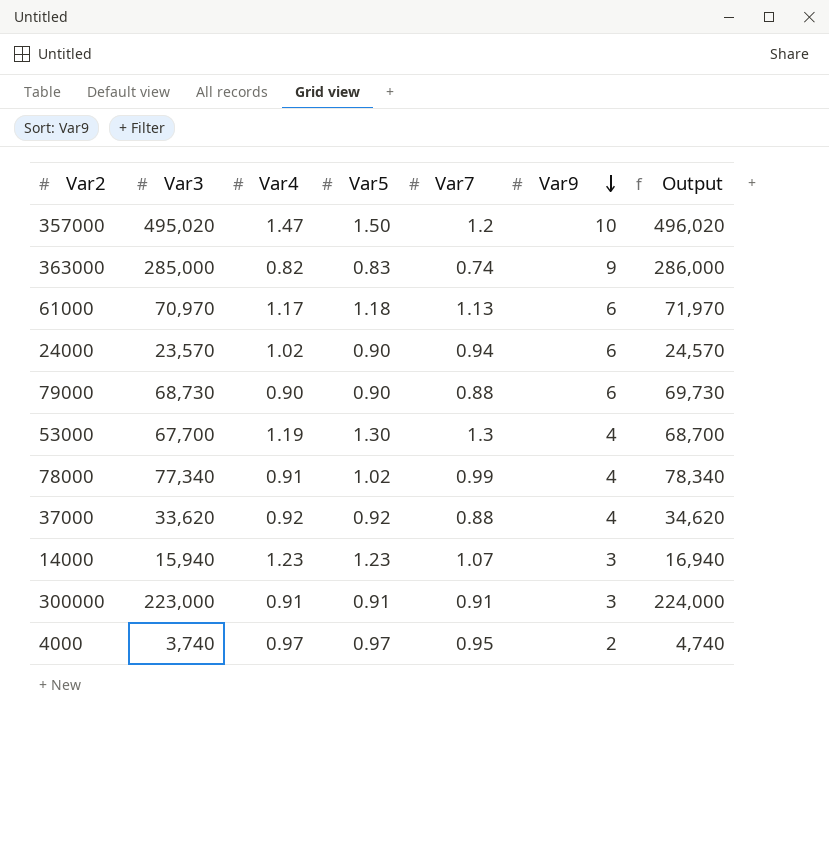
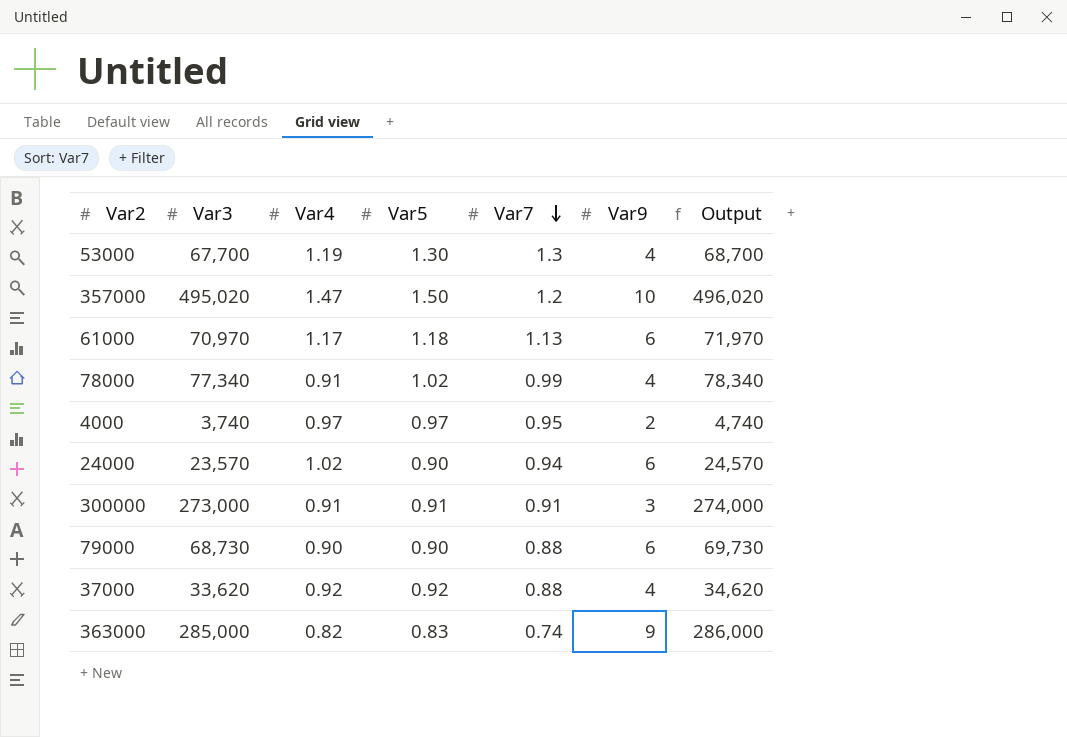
row order: Var9 descending -> Var7 descending
row 14000: 15,940 | 1.23 | 1.23 | 1.07 | 3 | 16,940 -> none
300000 | Var3: 223,000 -> 273,000
300000 | Output: 224,000 -> 274,000

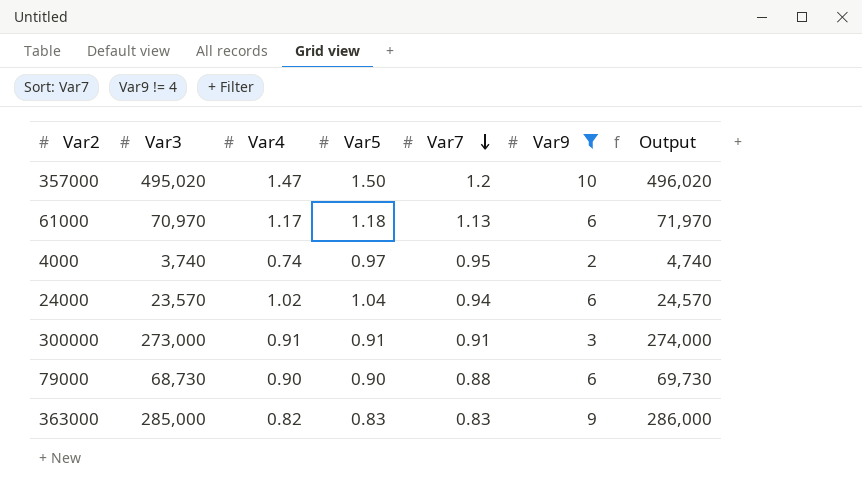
filter: none -> Var9 != 4
4000 | Var4: 0.97 -> 0.74
24000 | Var5: 0.90 -> 1.04
363000 | Var7: 0.74 -> 0.83

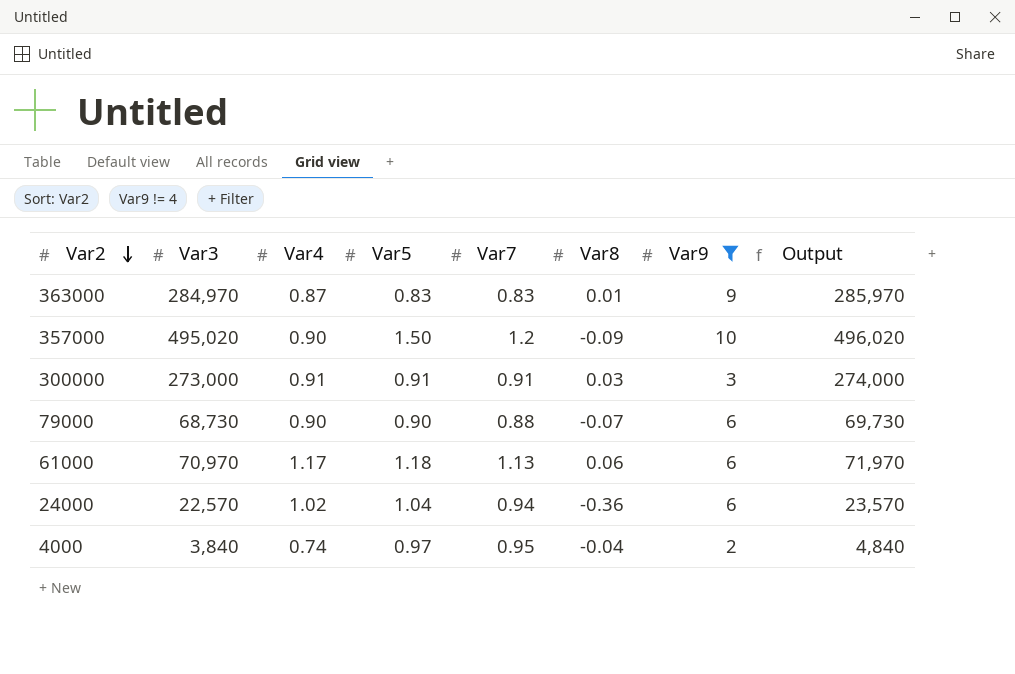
row order: Var7 descending -> Var2 descending
column Var8 | position: none -> 6
363000 | Var3: 285,000 -> 284,970
363000 | Var4: 0.82 -> 0.87
363000 | Output: 286,000 -> 285,970
357000 | Var4: 1.47 -> 0.90
24000 | Var3: 23,570 -> 22,570
24000 | Output: 24,570 -> 23,570
4000 | Var3: 3,740 -> 3,840
4000 | Output: 4,740 -> 4,840

